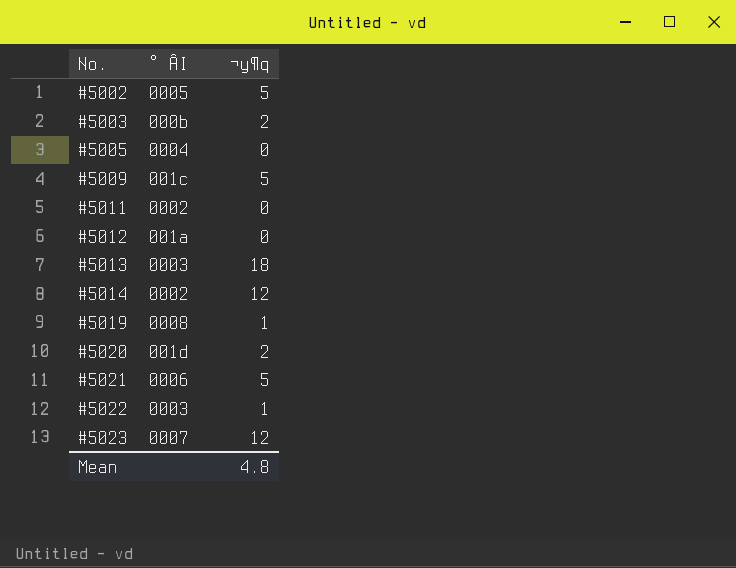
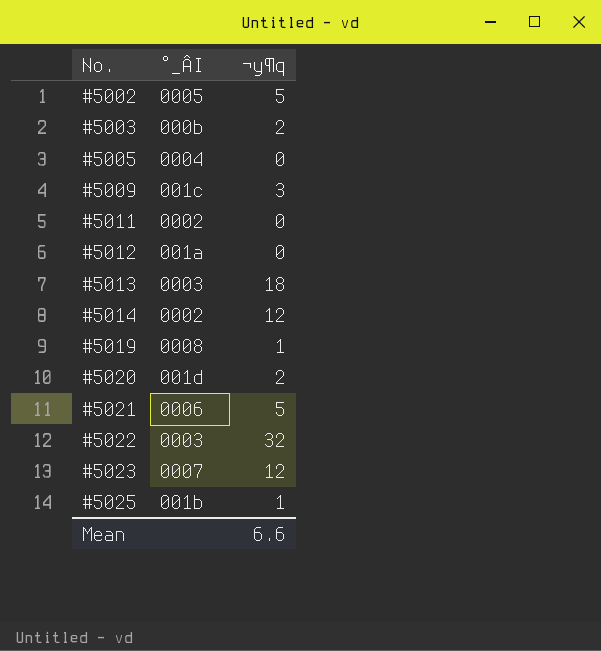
column name: ° ÂI -> °_ÂI
#5009 | ¬y¶q: 5 -> 3
#5022 | ¬y¶q: 1 -> 32
row #5025: none -> 001b | 1
Mean | ¬y¶q: 4.8 -> 6.6

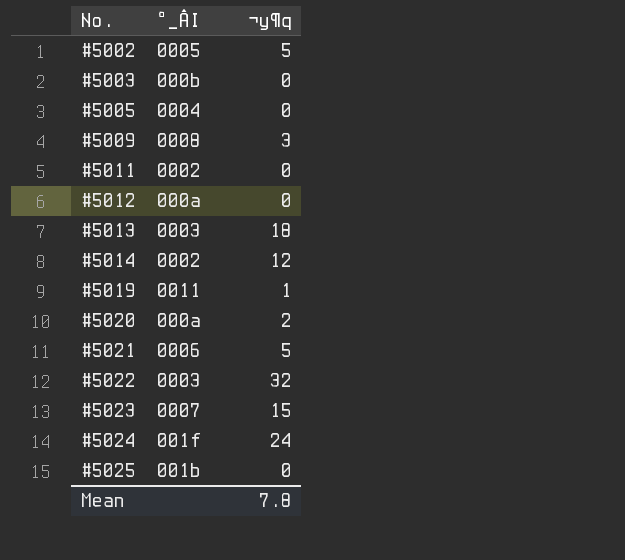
#5003 | ¬y¶q: 2 -> 0
#5009 | °_ÂI: 001c -> 0008
#5012 | °_ÂI: 001a -> 000a
#5019 | °_ÂI: 0008 -> 0011
#5020 | °_ÂI: 001d -> 000a
#5023 | ¬y¶q: 12 -> 15
row #5024: none -> 001f | 24
#5025 | ¬y¶q: 1 -> 0
Mean | ¬y¶q: 6.6 -> 7.8

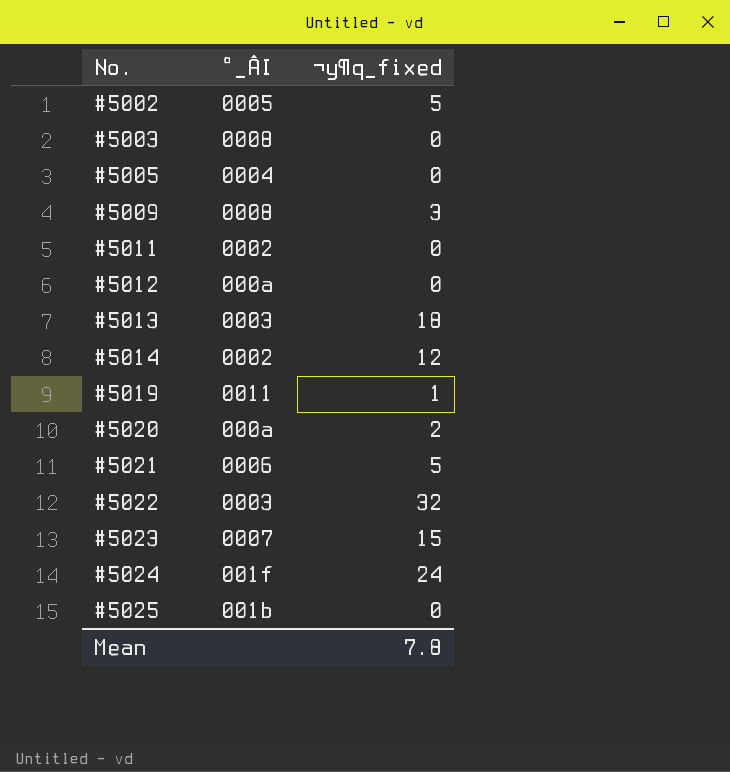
column name: ¬y¶q -> ¬y¶q_fixed
#5003 | °_ÂI: 000b -> 0008

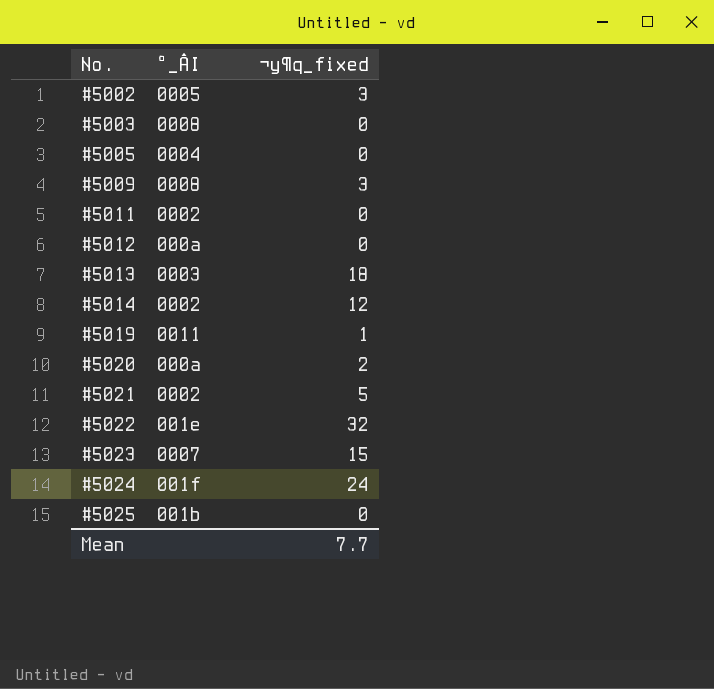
#5002 | ¬y¶q_fixed: 5 -> 3
#5021 | °_ÂI: 0006 -> 0002
#5022 | °_ÂI: 0003 -> 001e
Mean | ¬y¶q_fixed: 7.8 -> 7.7

